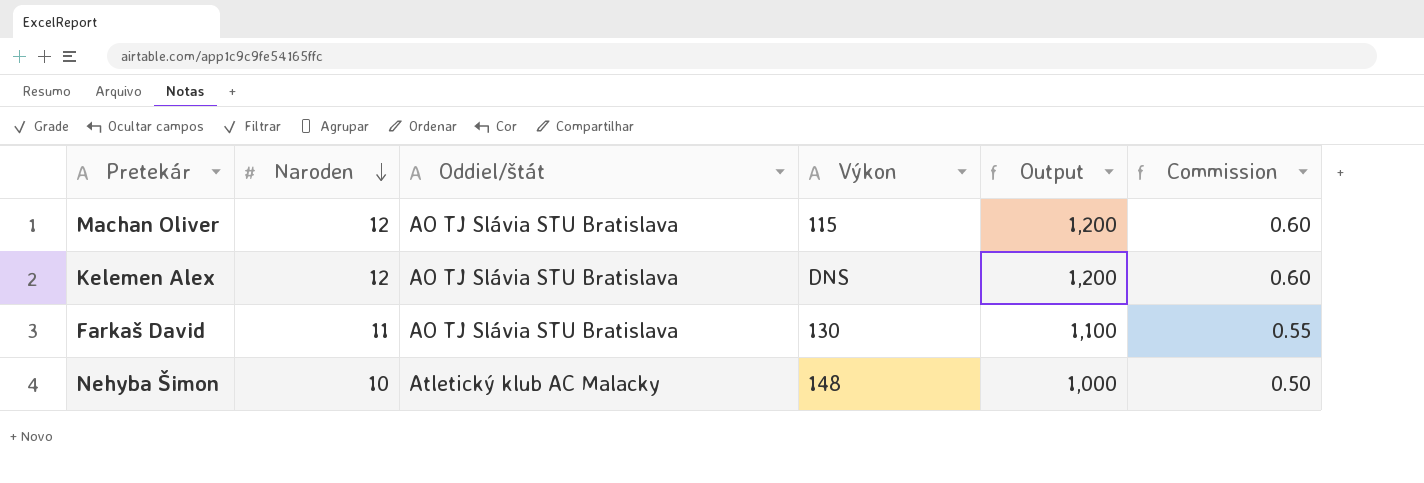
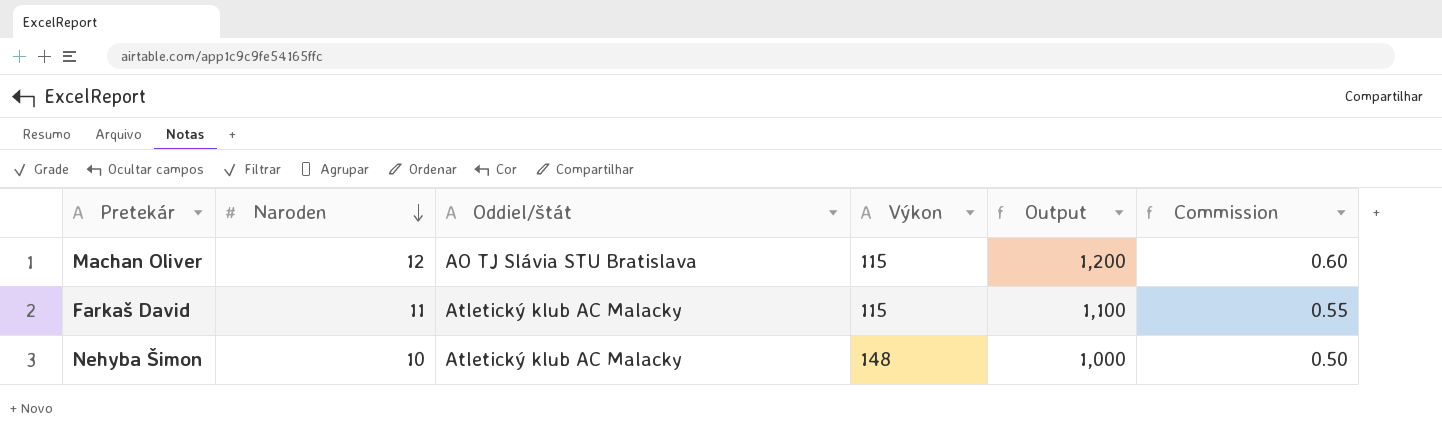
row Kelemen Alex: 12 | AO TJ Slávia STU Bratislava | DNS | 1,200 | 0.60 -> none
Farkaš David | Oddiel/štát: AO TJ Slávia STU Bratislava -> Atletický klub AC Malacky
Farkaš David | Výkon: 130 -> 115

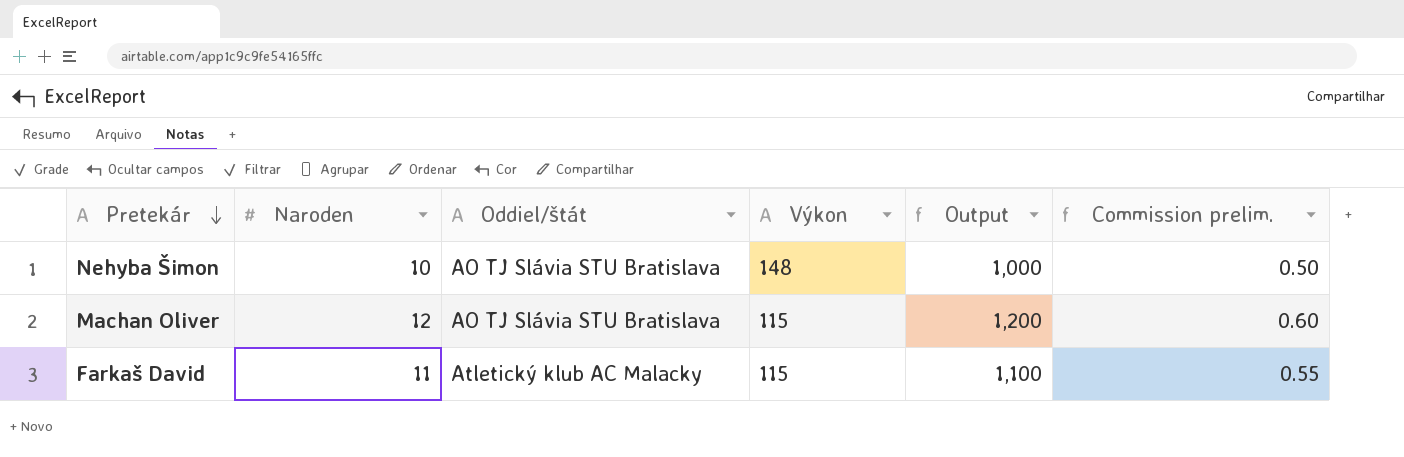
row order: Naroden descending -> Pretekár descending
column name: Commission -> Commission prelim.
Nehyba Šimon | Oddiel/štát: Atletický klub AC Malacky -> AO TJ Slávia STU Bratislava

